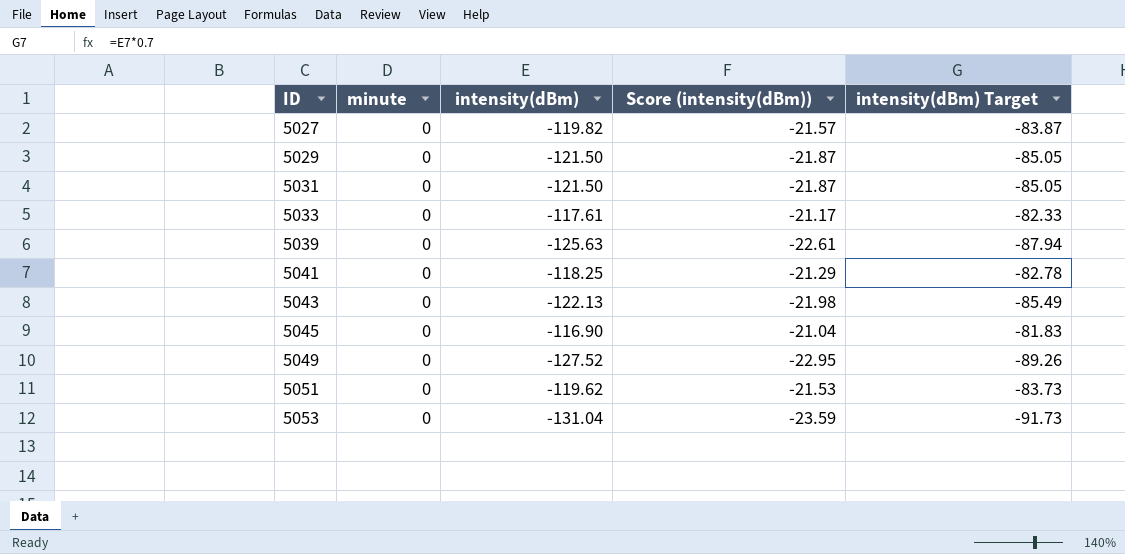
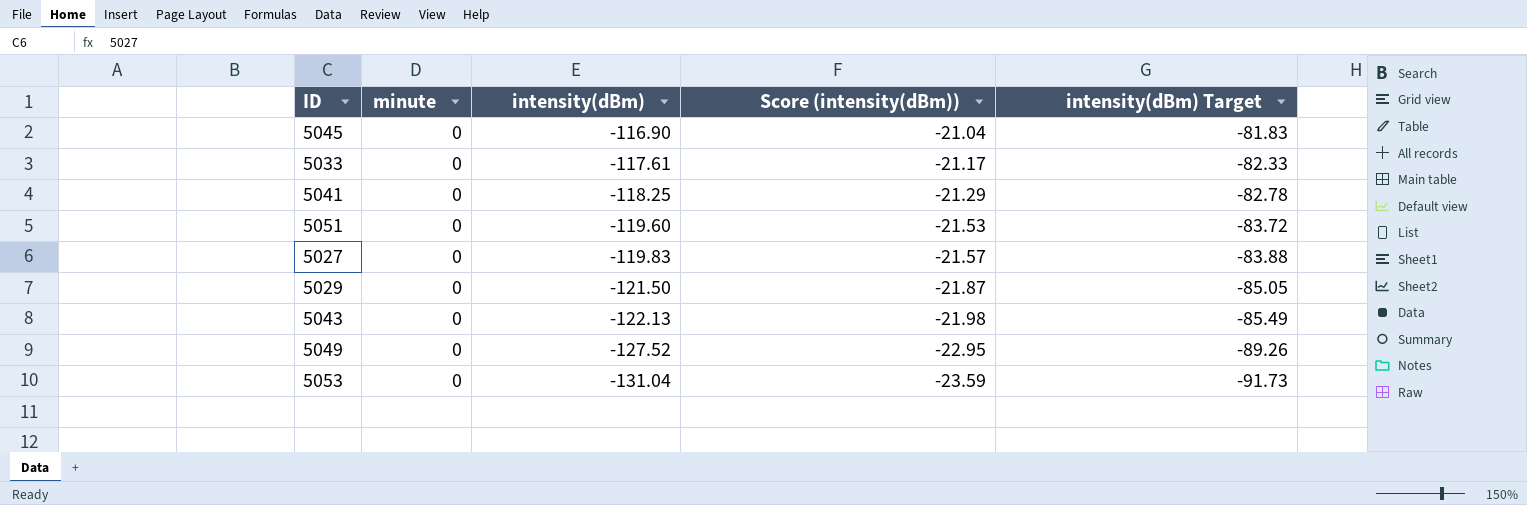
row order: ID ascending -> intensity(dBm) descending
row 5031: 0 | -121.50 | -21.87 | -85.05 -> none
row 5039: 0 | -125.63 | -22.61 | -87.94 -> none
5051 | intensity(dBm): -119.62 -> -119.60
5051 | intensity(dBm) Target: -83.73 -> -83.72
5027 | intensity(dBm): -119.82 -> -119.83
5027 | intensity(dBm) Target: -83.87 -> -83.88

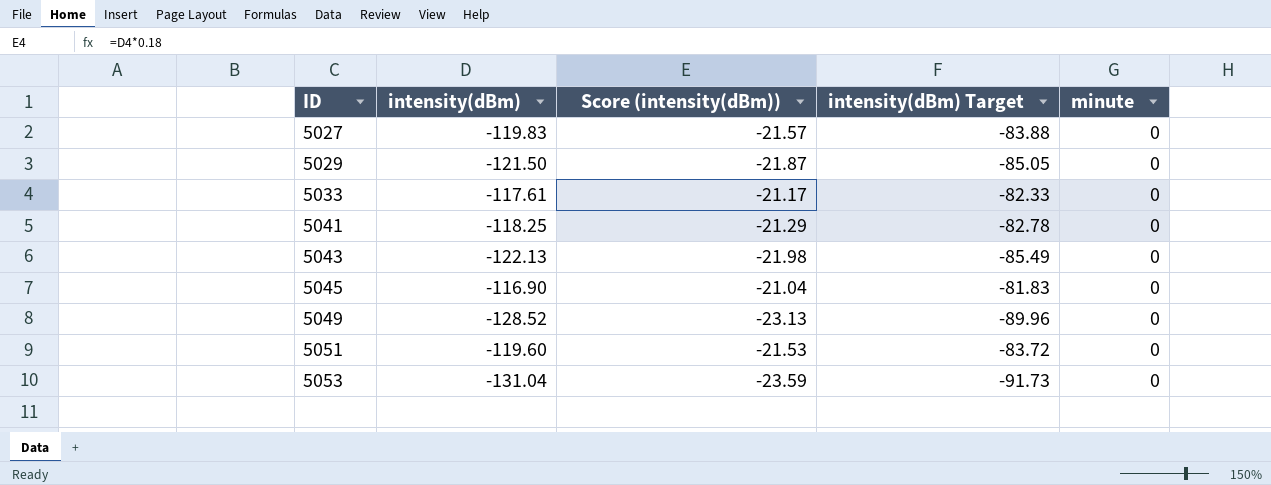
row order: intensity(dBm) descending -> ID ascending
column minute | position: 2 -> 5
5049 | intensity(dBm): -127.52 -> -128.52
5049 | Score (intensity(dBm)): -22.95 -> -23.13
5049 | intensity(dBm) Target: -89.26 -> -89.96

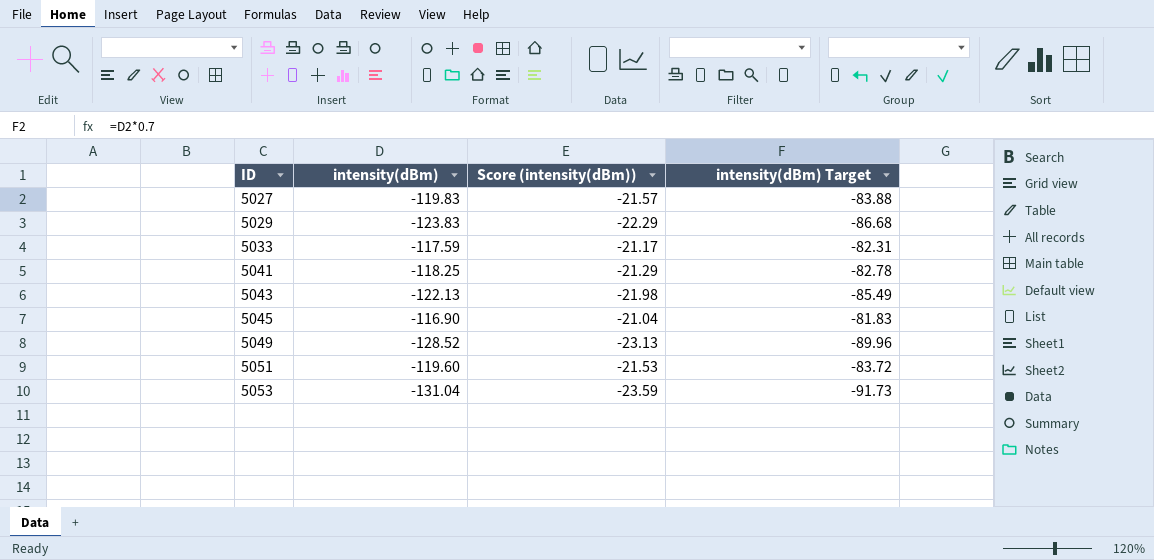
column minute | position: 5 -> none
5029 | intensity(dBm): -121.50 -> -123.83
5029 | Score (intensity(dBm)): -21.87 -> -22.29
5029 | intensity(dBm) Target: -85.05 -> -86.68
5033 | intensity(dBm): -117.61 -> -117.59
5033 | intensity(dBm) Target: -82.33 -> -82.31

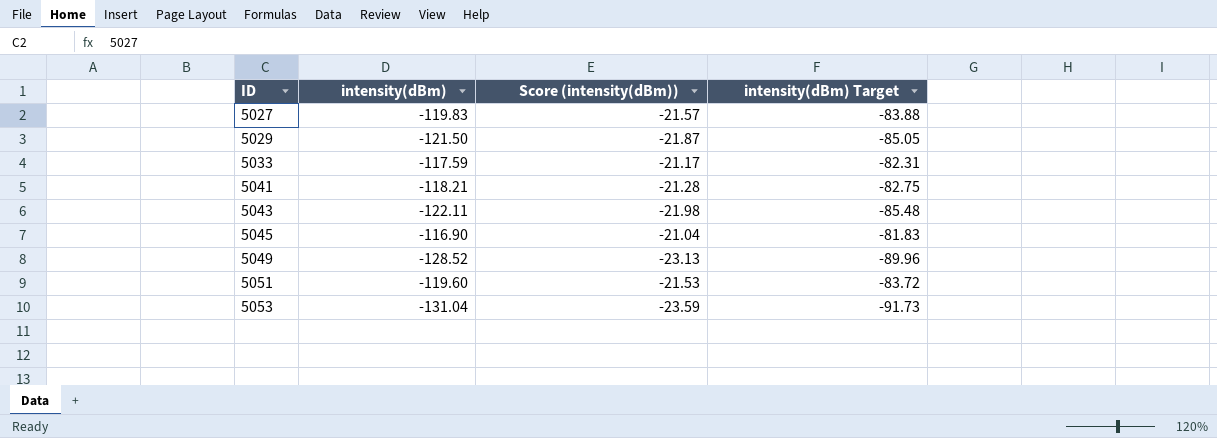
5029 | intensity(dBm): -123.83 -> -121.50
5029 | Score (intensity(dBm)): -22.29 -> -21.87
5029 | intensity(dBm) Target: -86.68 -> -85.05
5041 | intensity(dBm): -118.25 -> -118.21
5041 | Score (intensity(dBm)): -21.29 -> -21.28
5041 | intensity(dBm) Target: -82.78 -> -82.75
5043 | intensity(dBm): -122.13 -> -122.11
5043 | intensity(dBm) Target: -85.49 -> -85.48

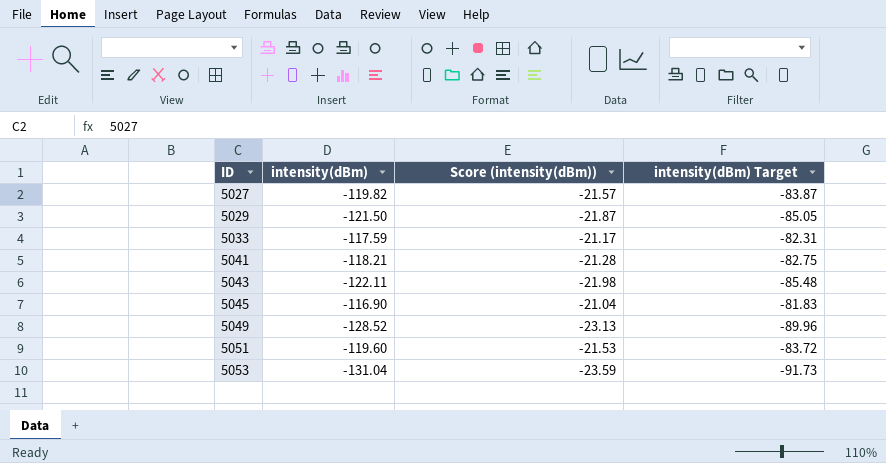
5027 | intensity(dBm): -119.83 -> -119.82
5027 | intensity(dBm) Target: -83.88 -> -83.87

